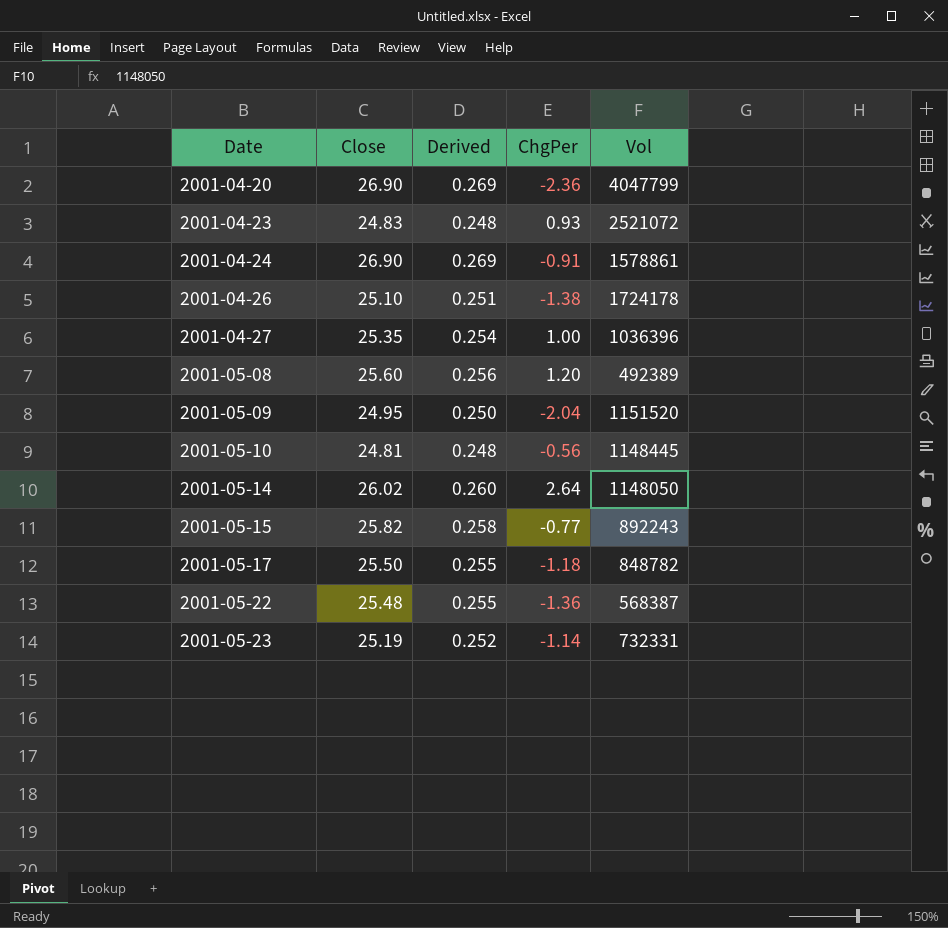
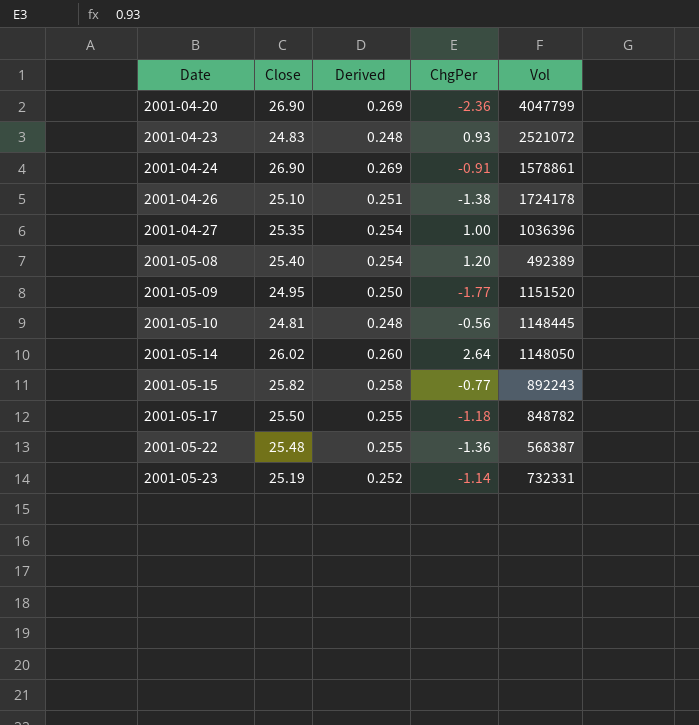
2001-05-08 | Close: 25.60 -> 25.40
2001-05-08 | Derived: 0.256 -> 0.254
2001-05-09 | ChgPer: -2.04 -> -1.77

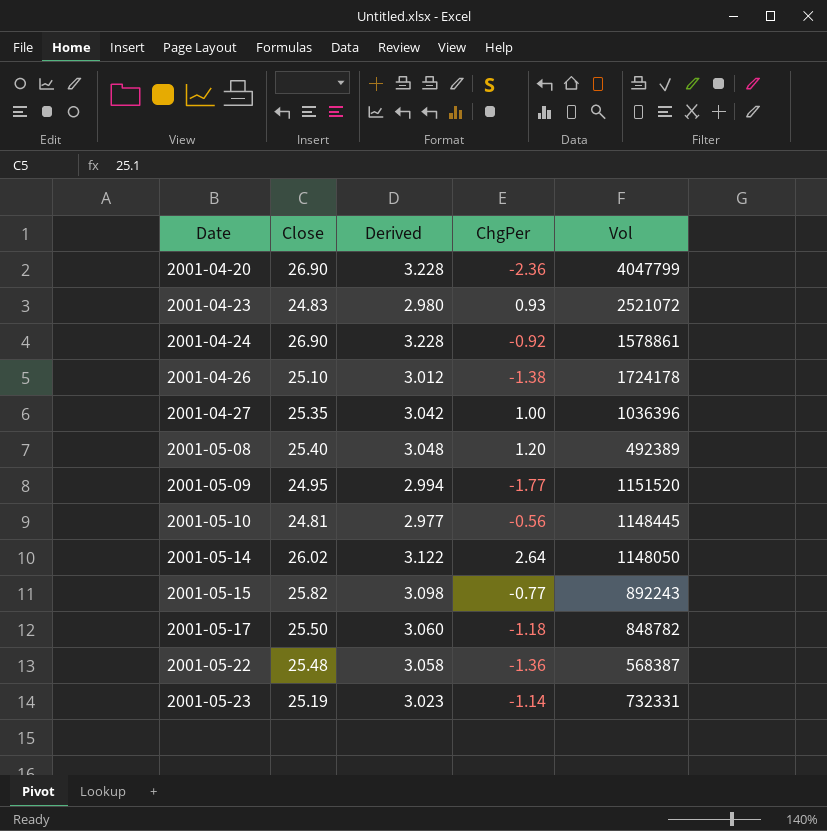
column Derived | formula: [Close] * 0.01 -> [Close] * 0.12
2001-04-24 | ChgPer: -0.91 -> -0.92

